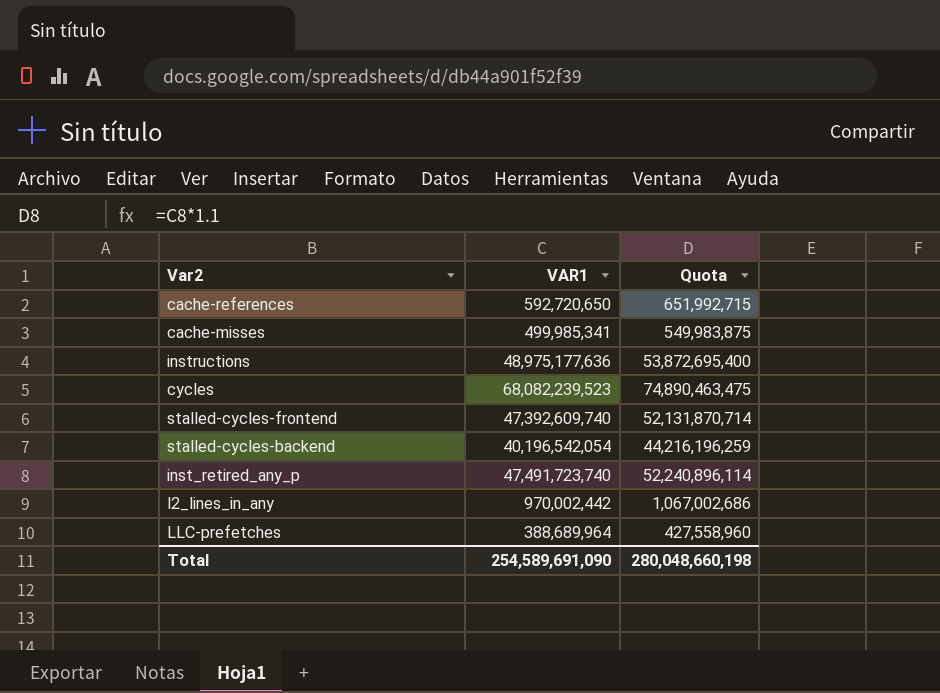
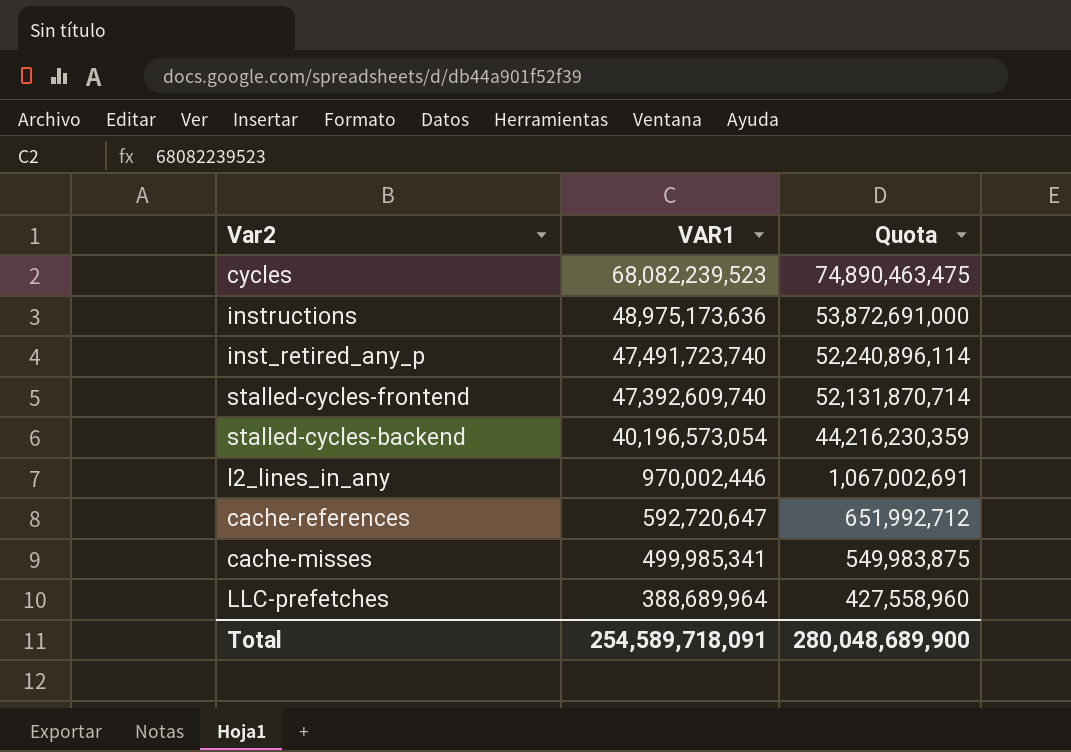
row order: none -> VAR1 descending
instructions | VAR1: 48,975,177,636 -> 48,975,173,636
instructions | Quota: 53,872,695,400 -> 53,872,691,000
stalled-cycles-backend | VAR1: 40,196,542,054 -> 40,196,573,054
stalled-cycles-backend | Quota: 44,216,196,259 -> 44,216,230,359
l2_lines_in_any | VAR1: 970,002,442 -> 970,002,446
l2_lines_in_any | Quota: 1,067,002,686 -> 1,067,002,691
cache-references | VAR1: 592,720,650 -> 592,720,647
cache-references | Quota: 651,992,715 -> 651,992,712
Total | VAR1: 254,589,691,090 -> 254,589,718,091
Total | Quota: 280,048,660,198 -> 280,048,689,900

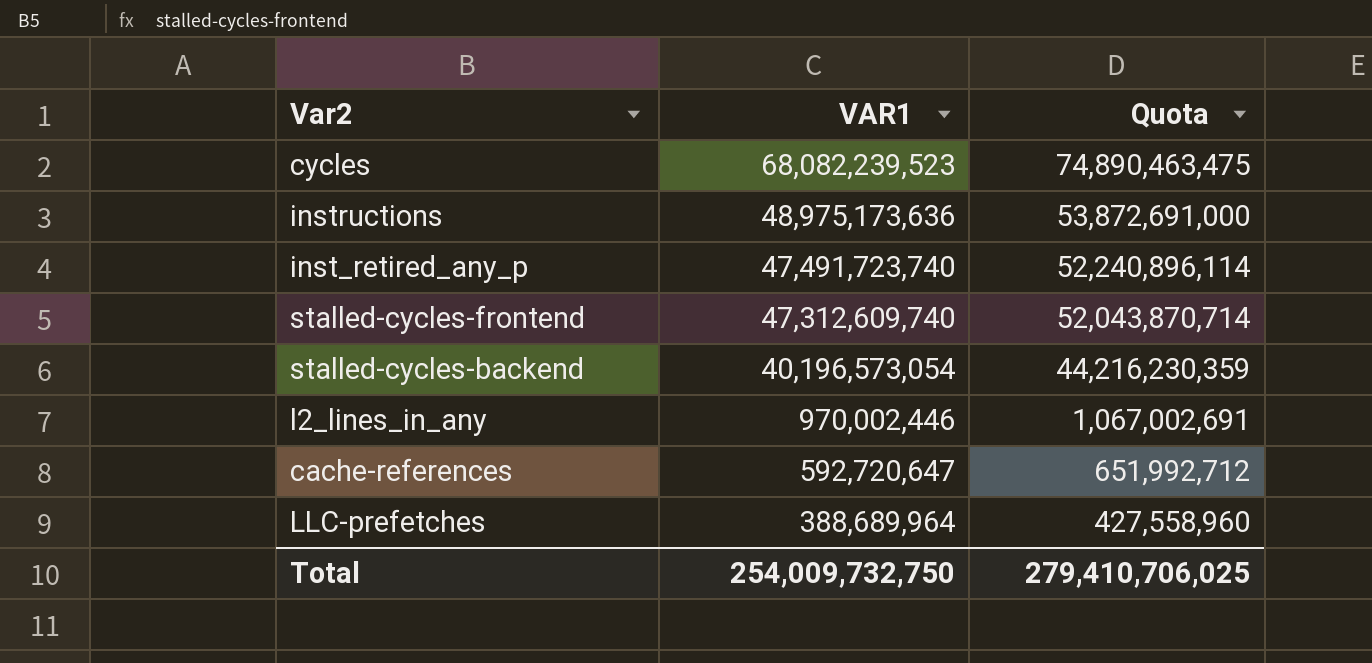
row cache-misses: 499,985,341 | 549,983,875 -> none
stalled-cycles-frontend | VAR1: 47,392,609,740 -> 47,312,609,740
stalled-cycles-frontend | Quota: 52,131,870,714 -> 52,043,870,714
Total | VAR1: 254,589,718,091 -> 254,009,732,750
Total | Quota: 280,048,689,900 -> 279,410,706,025

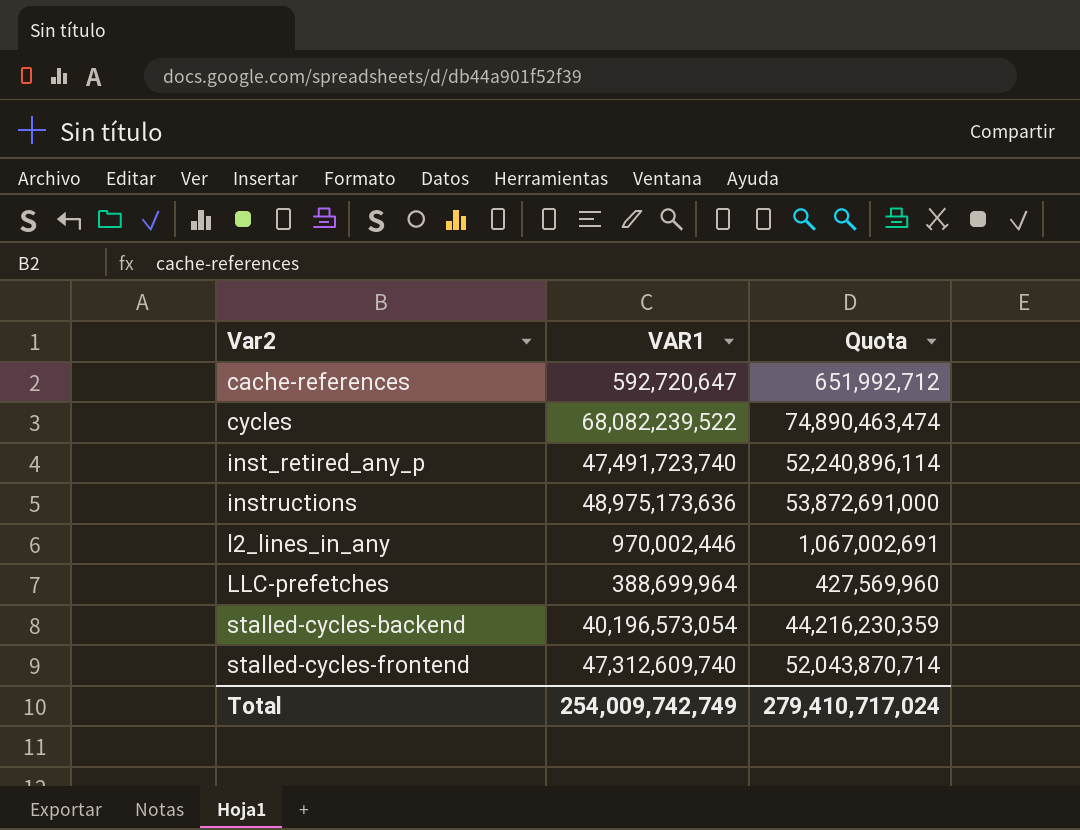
row order: VAR1 descending -> Var2 ascending
cycles | VAR1: 68,082,239,523 -> 68,082,239,522
cycles | Quota: 74,890,463,475 -> 74,890,463,474
LLC-prefetches | VAR1: 388,689,964 -> 388,699,964
LLC-prefetches | Quota: 427,558,960 -> 427,569,960
Total | VAR1: 254,009,732,750 -> 254,009,742,749
Total | Quota: 279,410,706,025 -> 279,410,717,024

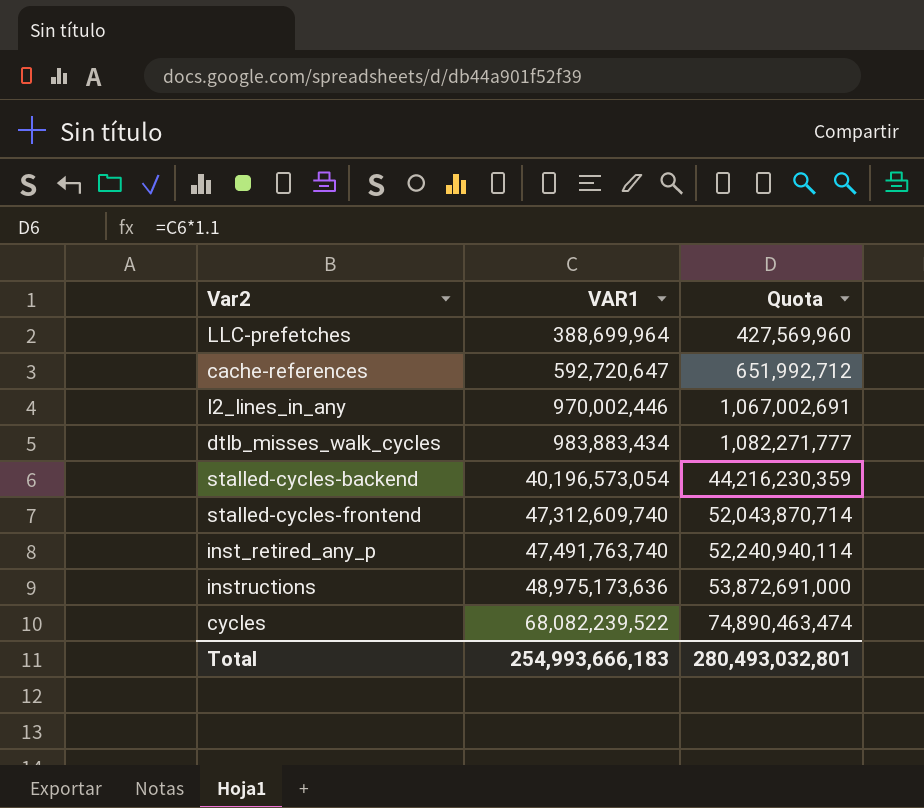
row order: Var2 ascending -> VAR1 ascending
row dtlb_misses_walk_cycles: none -> 983,883,434 | 1,082,271,777
inst_retired_any_p | VAR1: 47,491,723,740 -> 47,491,763,740
inst_retired_any_p | Quota: 52,240,896,114 -> 52,240,940,114
Total | VAR1: 254,009,742,749 -> 254,993,666,183
Total | Quota: 279,410,717,024 -> 280,493,032,801

